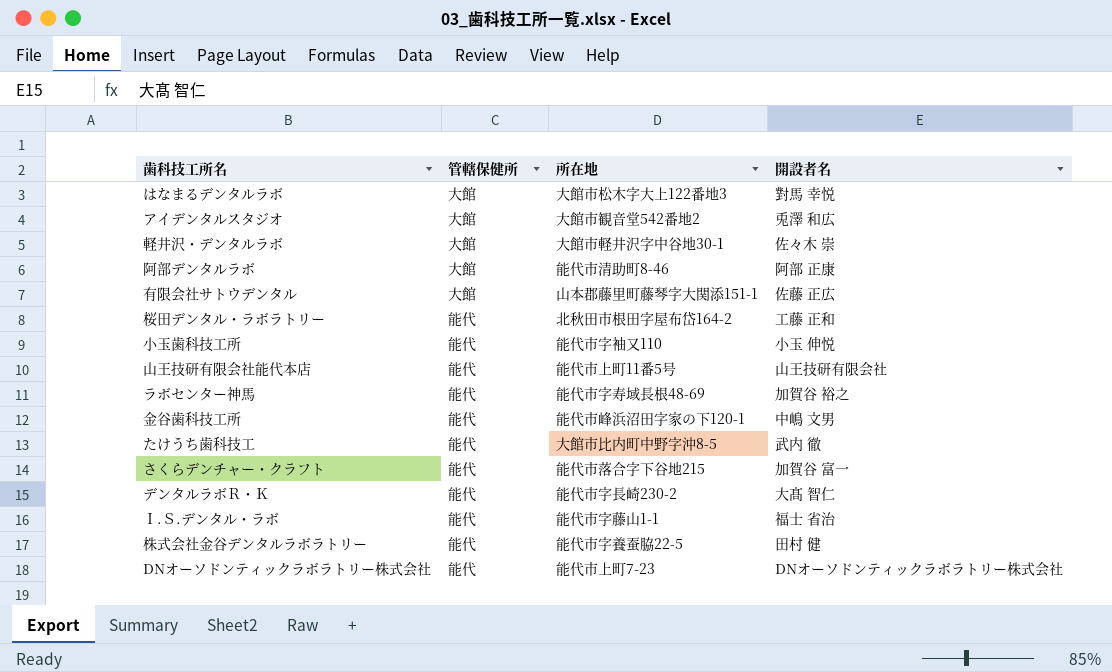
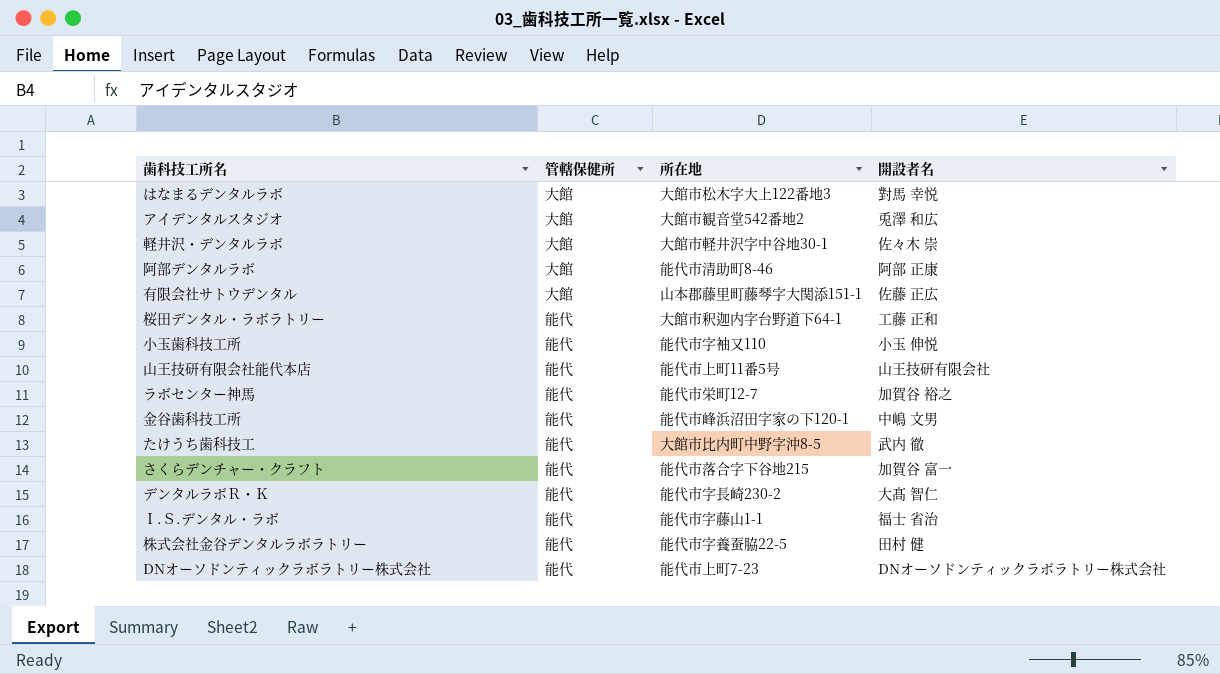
桜田デンタル・ラボラトリー | 所在地: 北秋田市根田字屋布岱164-2 -> 大館市釈迦内字台野道下64-1
ラボセンター神馬 | 所在地: 能代市字寿域長根48-69 -> 能代市栄町12-7

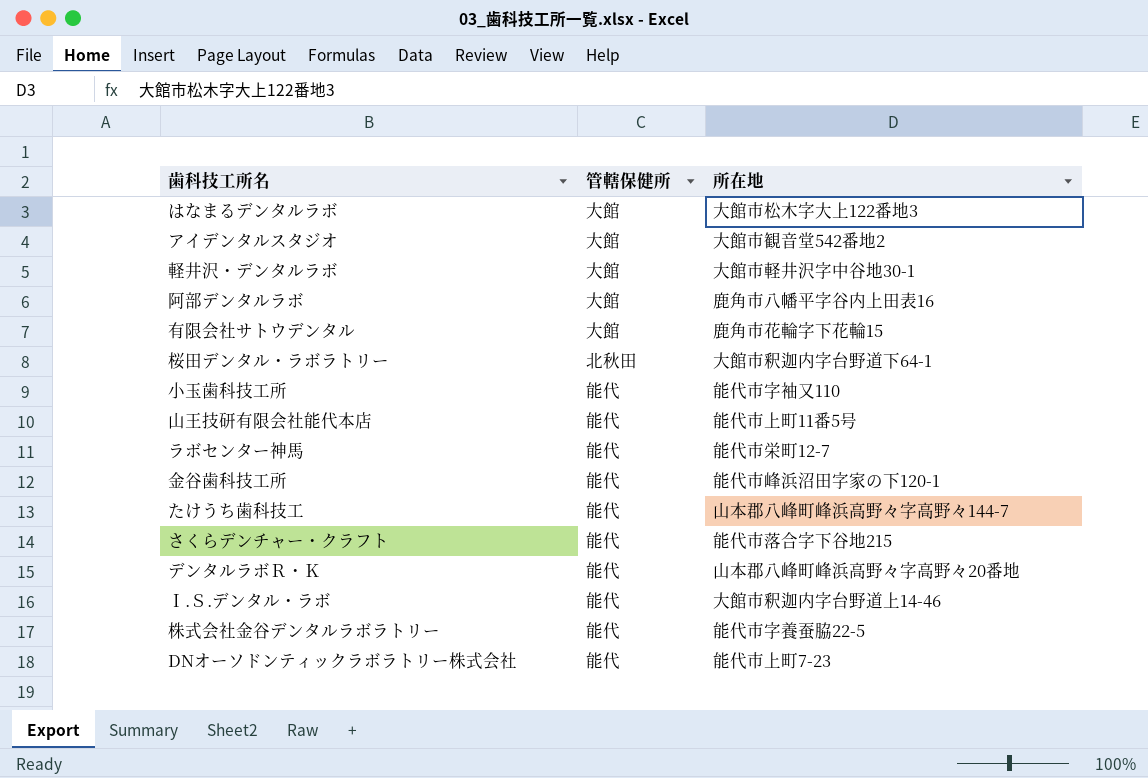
column 開設者名 | position: 4 -> none
阿部デンタルラボ | 所在地: 能代市清助町8-46 -> 鹿角市八幡平字谷内上田表16
有限会社サトウデンタル | 所在地: 山本郡藤里町藤琴字大関添151-1 -> 鹿角市花輪字下花輪15
桜田デンタル・ラボラトリー | 管轄保健所: 能代 -> 北秋田
たけうち歯科技工 | 所在地: 大館市比内町中野字沖8-5 -> 山本郡八峰町峰浜高野々字高野々144-7
デンタルラボＲ・Ｋ | 所在地: 能代市字長崎230-2 -> 山本郡八峰町峰浜高野々字高野々20番地
Ｉ.Ｓ.デンタル・ラボ | 所在地: 能代市字藤山1-1 -> 大館市釈迦内字台野道上14-46

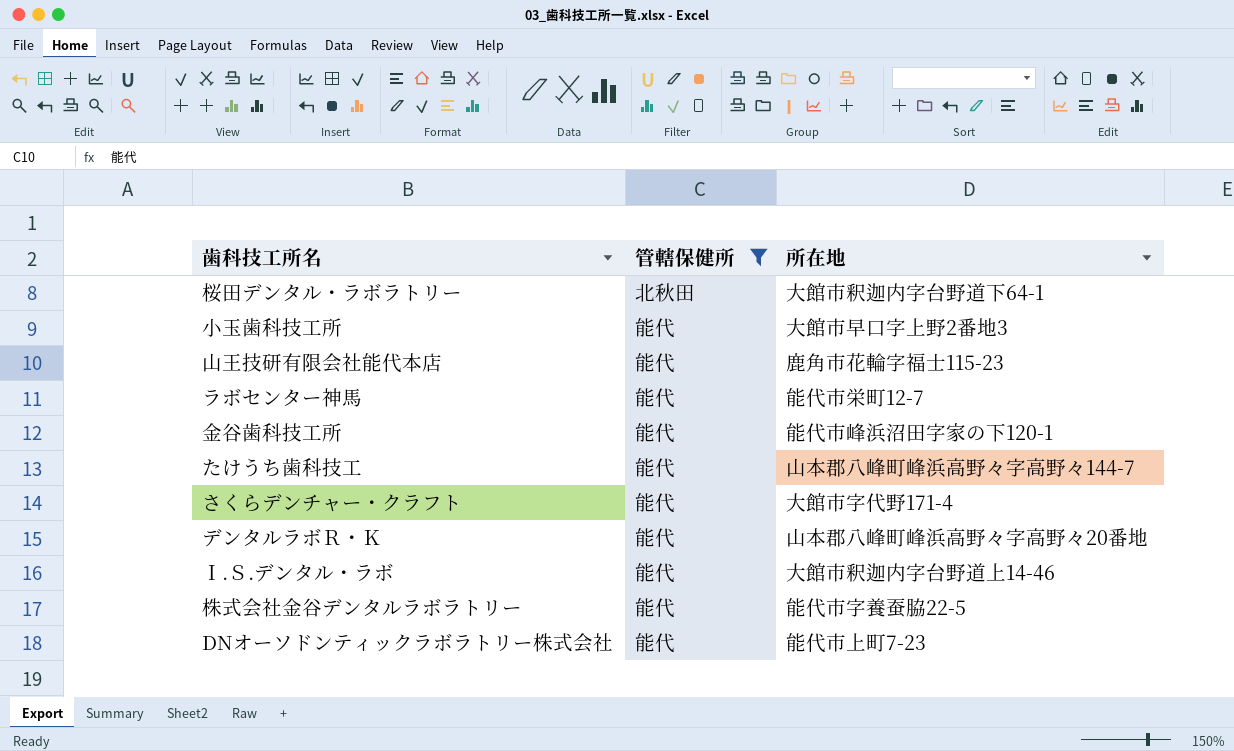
filter: none -> 管轄保健所 != 大館
小玉歯科技工所 | 所在地: 能代市字袖又110 -> 大館市早口字上野2番地3
山王技研有限会社能代本店 | 所在地: 能代市上町11番5号 -> 鹿角市花輪字福士115-23
さくらデンチャー・クラフト | 所在地: 能代市落合字下谷地215 -> 大館市字代野171-4

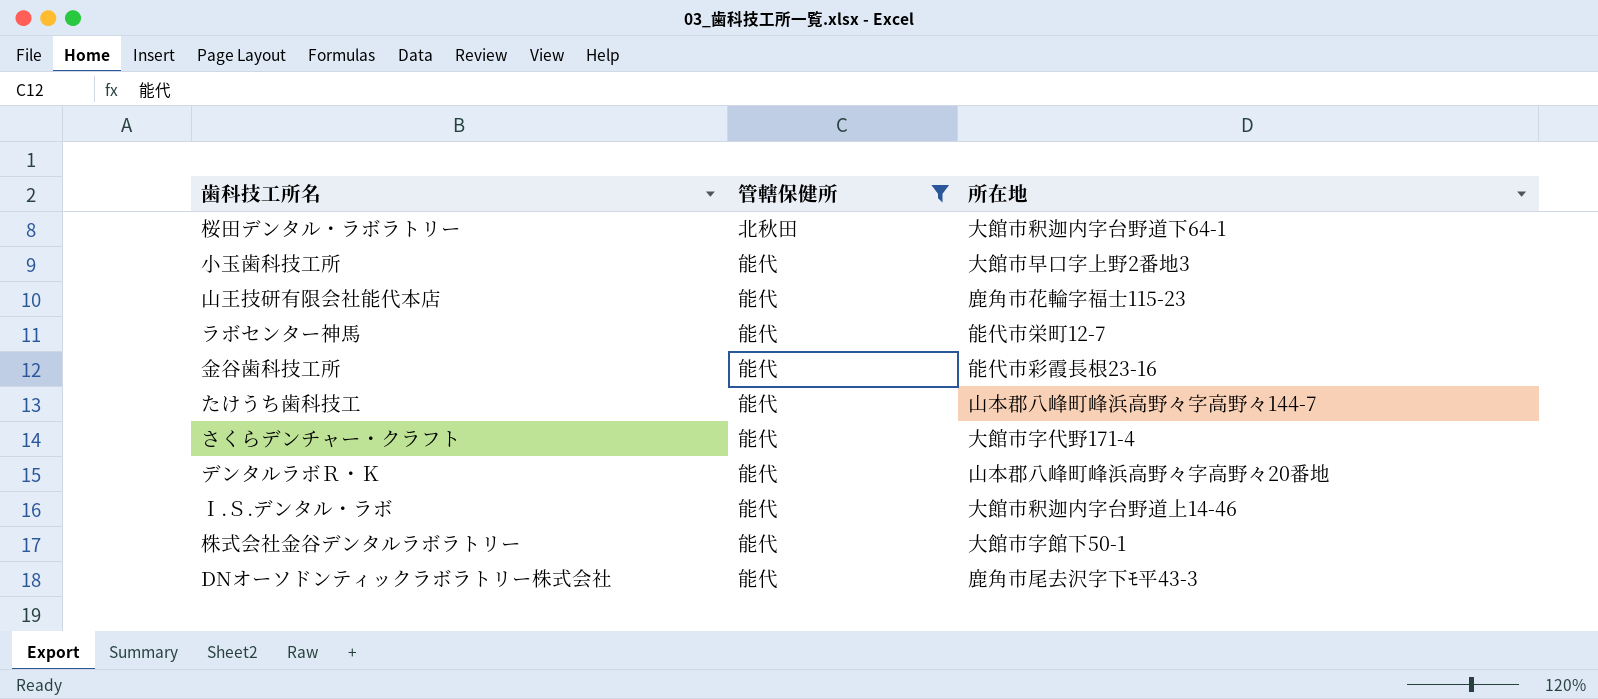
金谷歯科技工所 | 所在地: 能代市峰浜沼田字家の下120-1 -> 能代市彩霞長根23-16
株式会社金谷デンタルラボラトリー | 所在地: 能代市字養蚕脇22-5 -> 大館市字館下50-1
DNオーソドンティックラボラトリー株式会社 | 所在地: 能代市上町7-23 -> 鹿角市尾去沢字下ﾓ平43-3

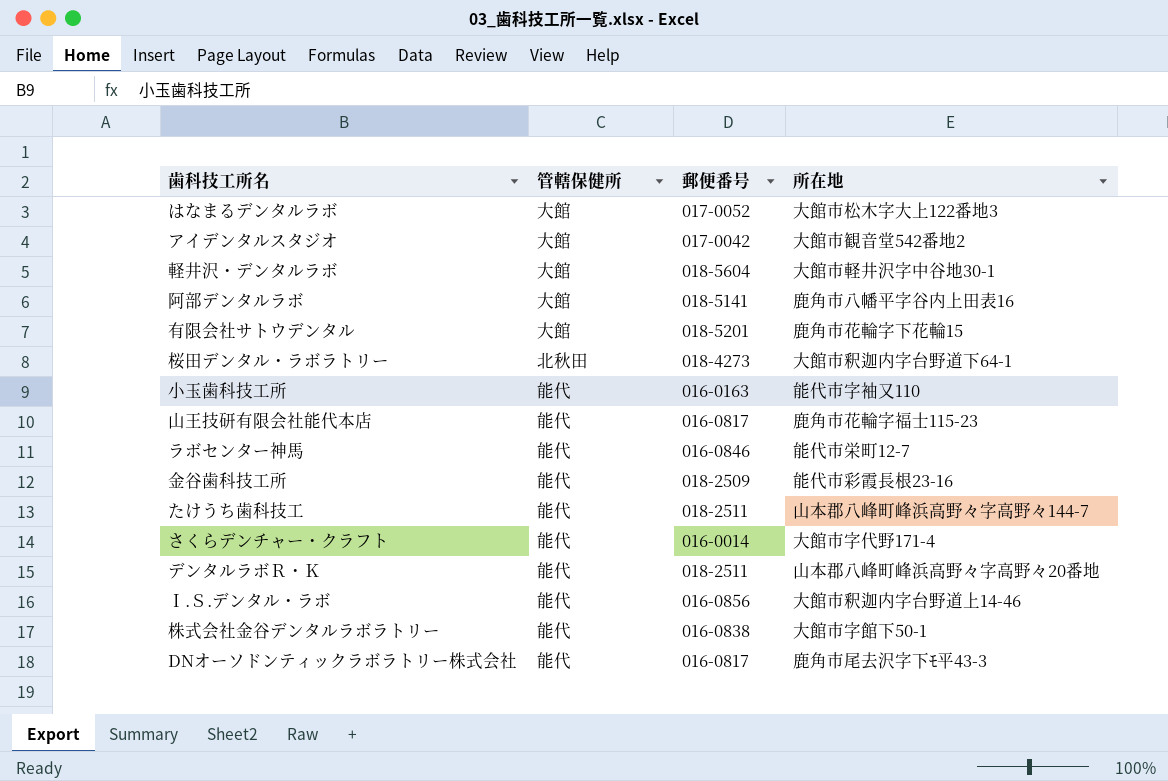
filter: 管轄保健所 != 大館 -> none
column 郵便番号 | position: none -> 3
小玉歯科技工所 | 所在地: 大館市早口字上野2番地3 -> 能代市字袖又110

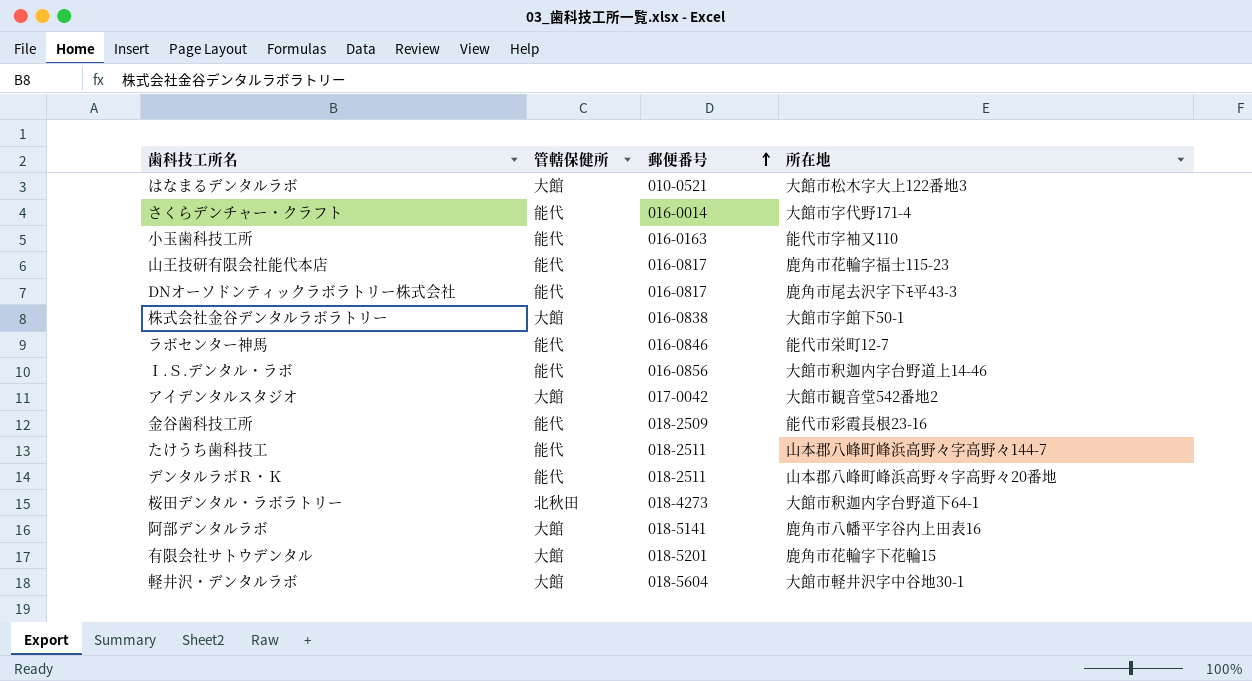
row order: none -> 郵便番号 ascending
はなまるデンタルラボ | 郵便番号: 017-0052 -> 010-0521
株式会社金谷デンタルラボラトリー | 管轄保健所: 能代 -> 大館

